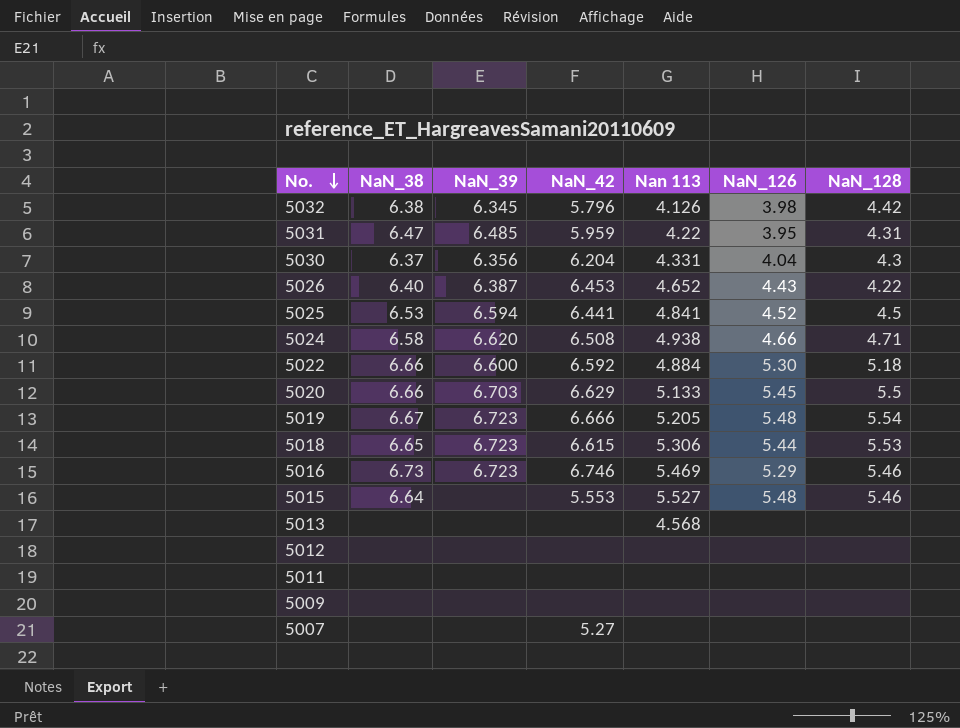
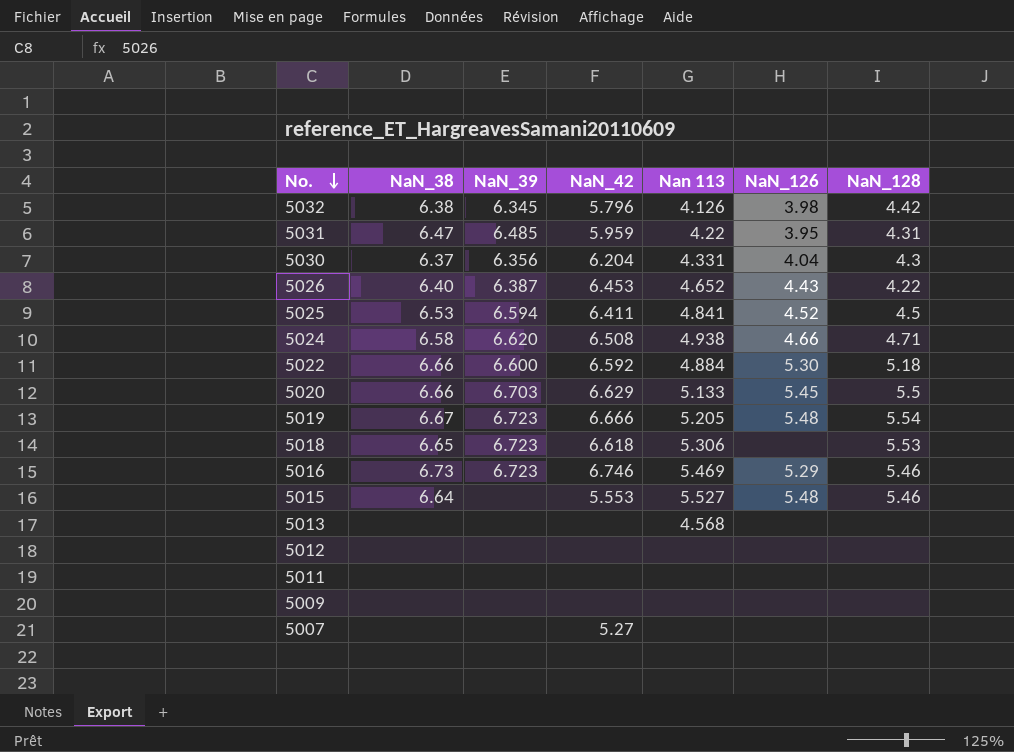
5025 | NaN_42: 6.441 -> 6.411
5018 | NaN_42: 6.615 -> 6.618
5018 | NaN_126: 5.44 -> none

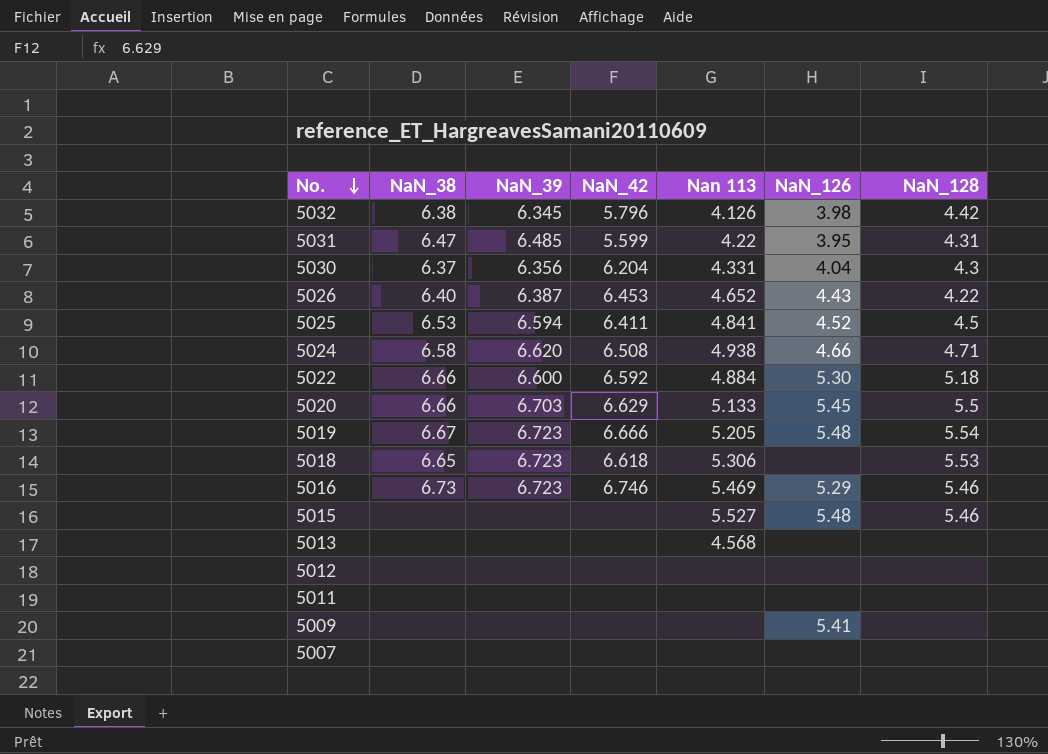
5031 | NaN_42: 5.959 -> 5.599
5015 | NaN_38: 6.64 -> none
5015 | NaN_42: 5.553 -> none
5009 | NaN_126: none -> 5.41
5007 | NaN_42: 5.27 -> none

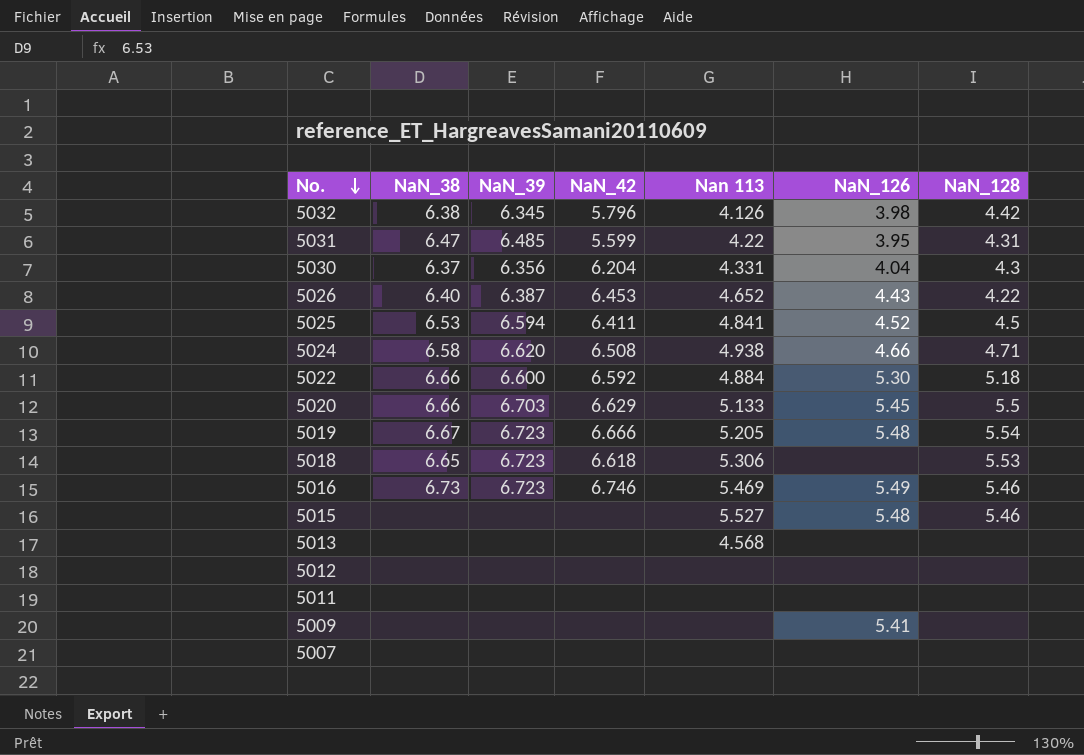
5016 | NaN_126: 5.29 -> 5.49

